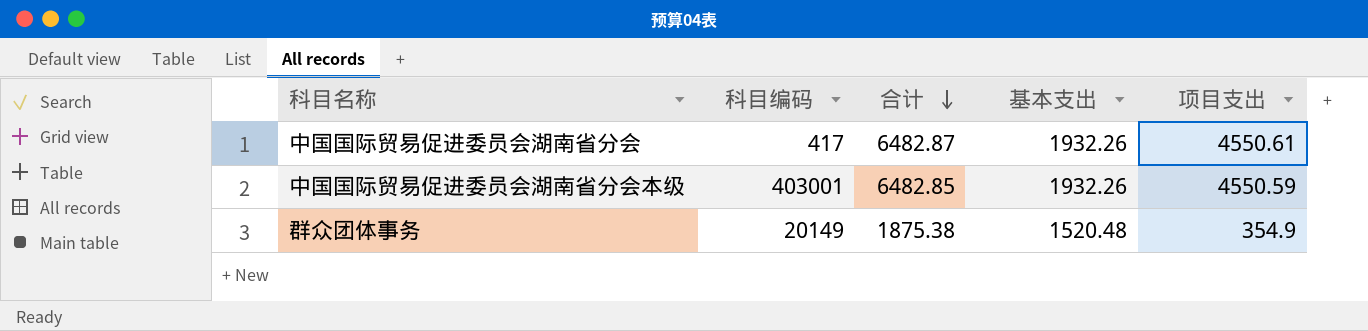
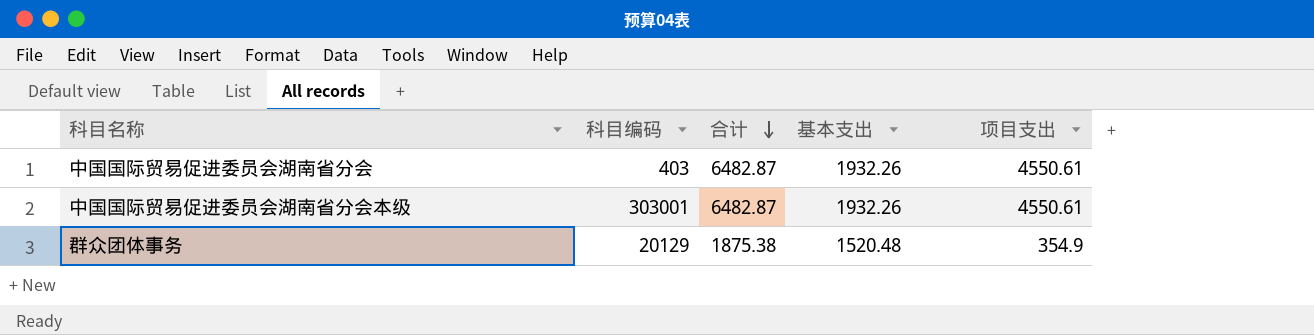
中国国际贸易促进委员会湖南省分会 | 科目编码: 417 -> 403
中国国际贸易促进委员会湖南省分会本级 | 科目编码: 403001 -> 303001
中国国际贸易促进委员会湖南省分会本级 | 合计: 6482.85 -> 6482.87
中国国际贸易促进委员会湖南省分会本级 | 项目支出: 4550.59 -> 4550.61
群众团体事务 | 科目编码: 20149 -> 20129

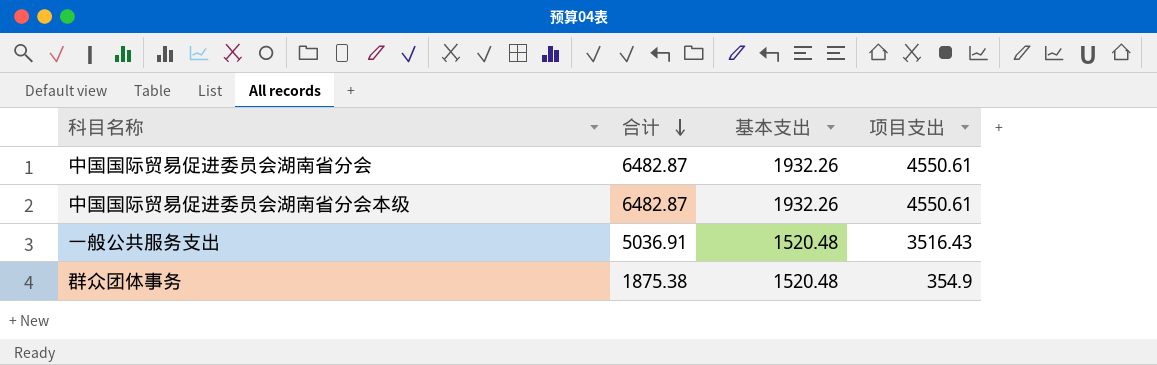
column 科目编码 | position: 2 -> none
row 一般公共服务支出: none -> 5036.91 | 1520.48 | 3516.43

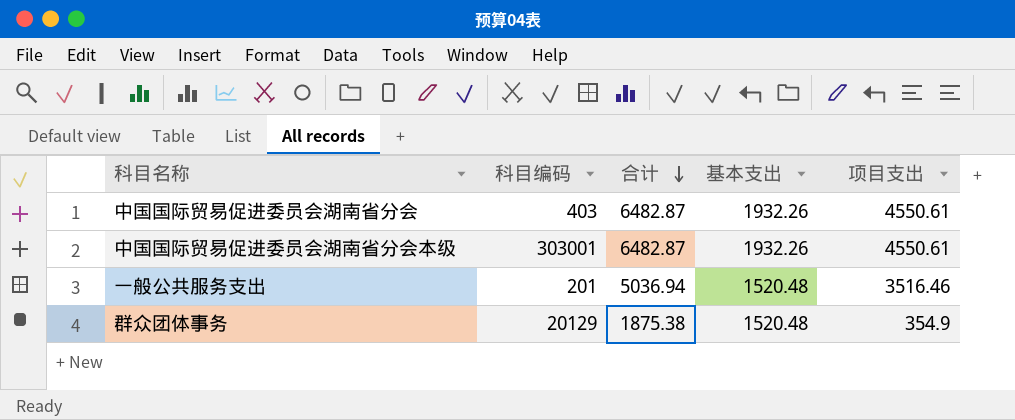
column 科目编码 | position: none -> 2
一般公共服务支出 | 合计: 5036.91 -> 5036.94
一般公共服务支出 | 项目支出: 3516.43 -> 3516.46

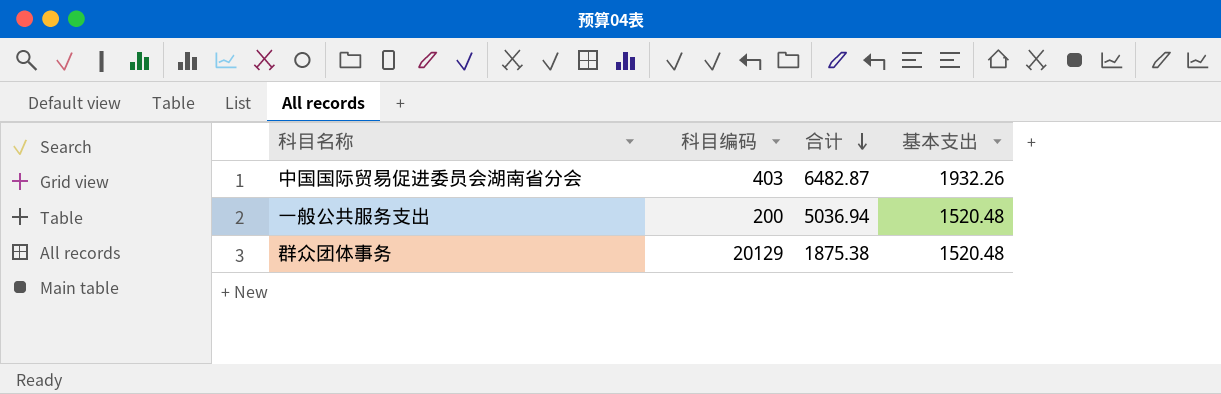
column 项目支出 | formula: [合计] - [基本支出] -> none
row 中国国际贸易促进委员会湖南省分会本级: 303001 | 6482.87 | 1932.26 | 4550.61 -> none
一般公共服务支出 | 科目编码: 201 -> 200

